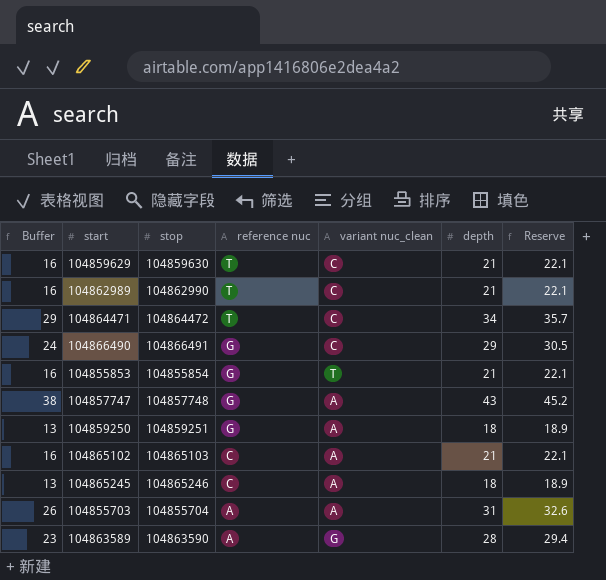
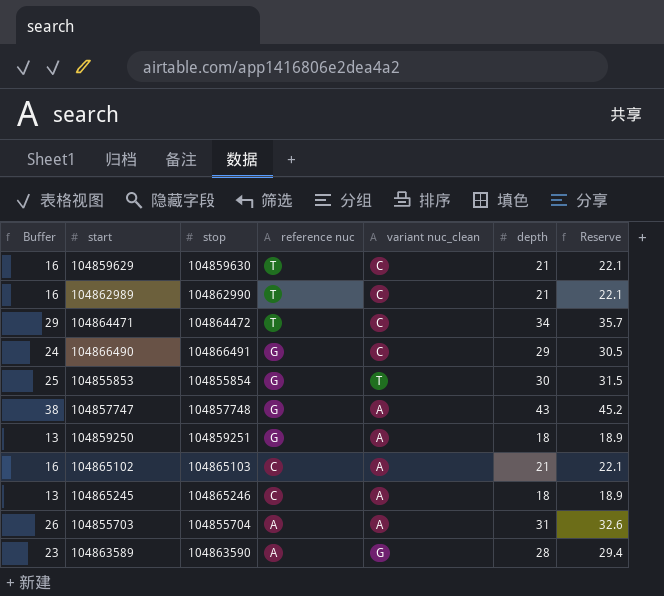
104855853 | Buffer: 16 -> 25
104855853 | depth: 21 -> 30
104855853 | Reserve: 22.1 -> 31.5

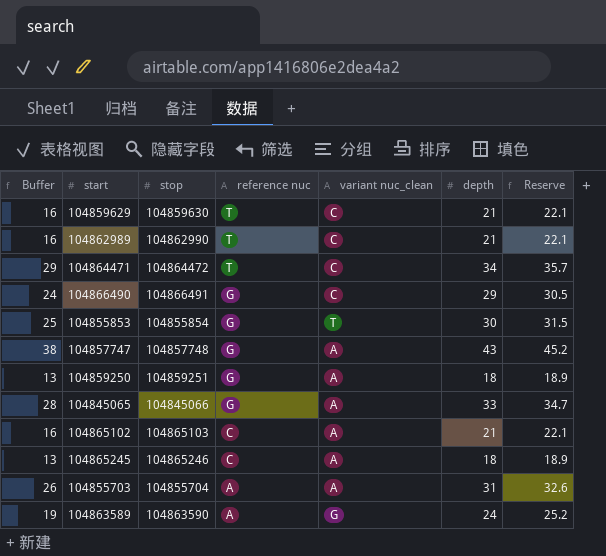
row 104845065: none -> 28 | 104845066 | G | A | 33 | 34.7
104863589 | Buffer: 23 -> 19
104863589 | depth: 28 -> 24
104863589 | Reserve: 29.4 -> 25.2

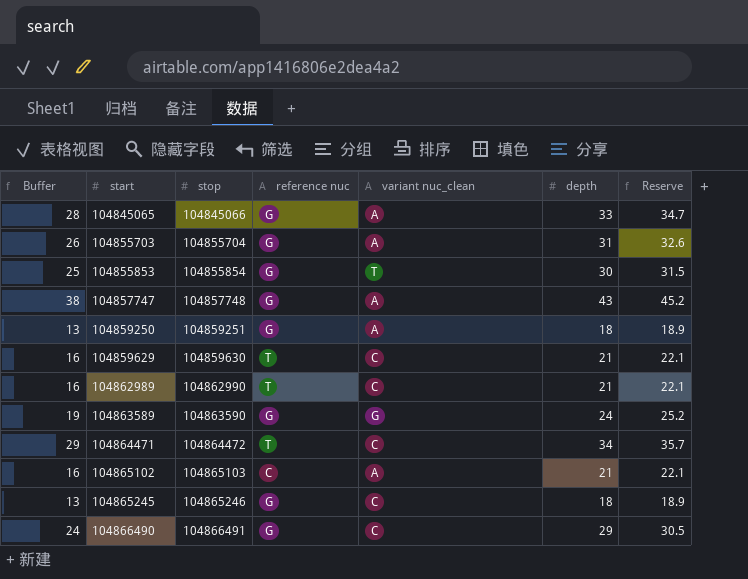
row order: reference nuc descending -> start ascending
104855703 | reference nuc: A -> G
104863589 | reference nuc: A -> G
104865245 | reference nuc: C -> G
104865245 | variant nuc_clean: A -> C

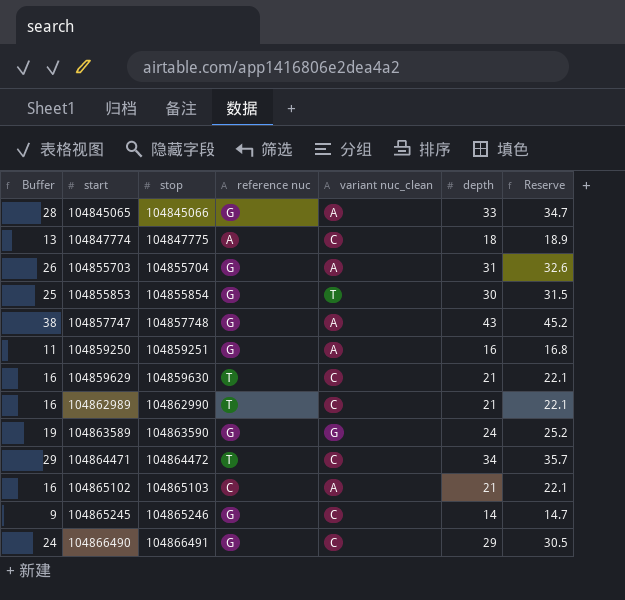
row 104847774: none -> 13 | 104847775 | A | C | 18 | 18.9
104859250 | Buffer: 13 -> 11
104859250 | depth: 18 -> 16
104859250 | Reserve: 18.9 -> 16.8
104865245 | Buffer: 13 -> 9
104865245 | depth: 18 -> 14
104865245 | Reserve: 18.9 -> 14.7

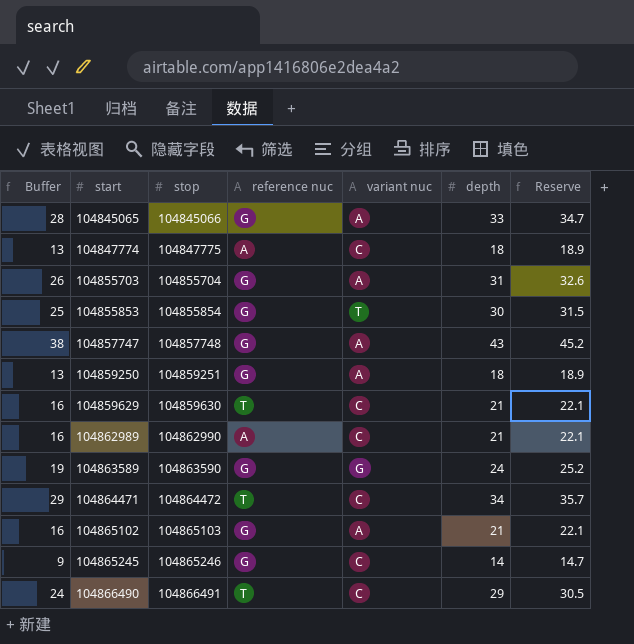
column name: variant nuc_clean -> variant nuc
104859250 | Buffer: 11 -> 13
104859250 | depth: 16 -> 18
104859250 | Reserve: 16.8 -> 18.9
104862989 | reference nuc: T -> A
104865102 | reference nuc: C -> G
104866490 | reference nuc: G -> T

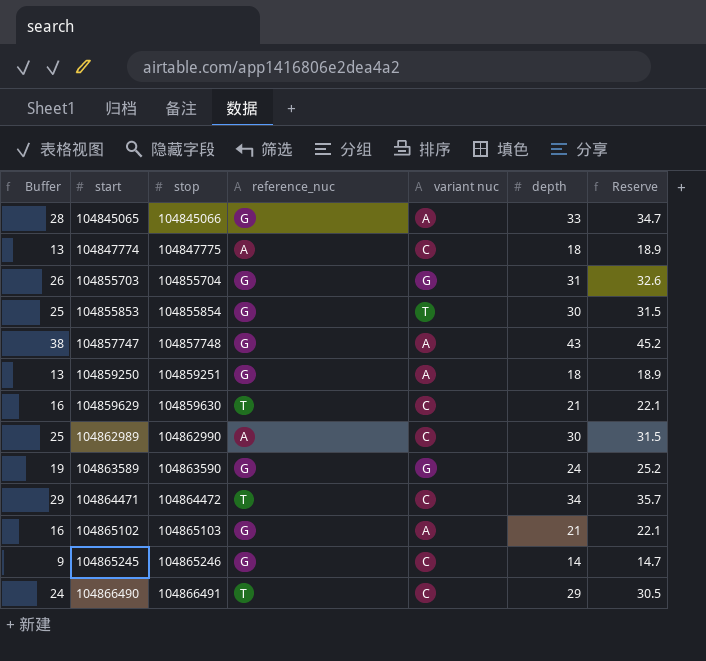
column name: reference nuc -> reference_nuc
104855703 | variant nuc: A -> G
104862989 | Buffer: 16 -> 25
104862989 | depth: 21 -> 30
104862989 | Reserve: 22.1 -> 31.5

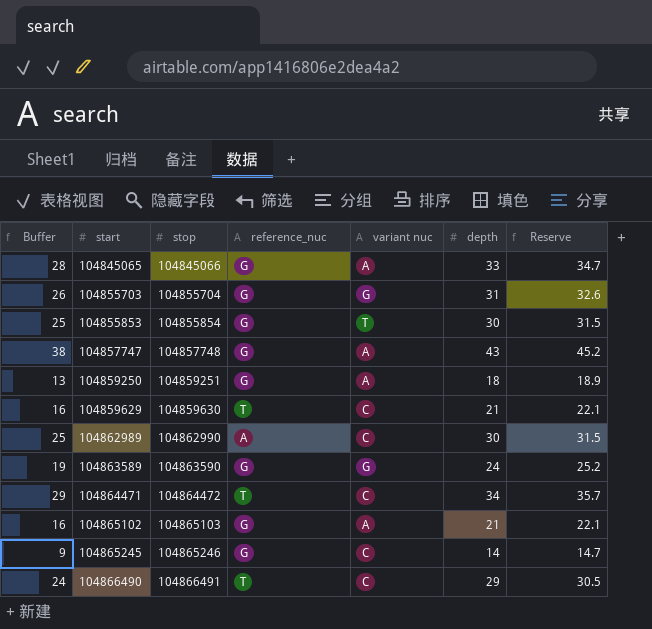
row 104847774: 13 | 104847775 | A | C | 18 | 18.9 -> none

